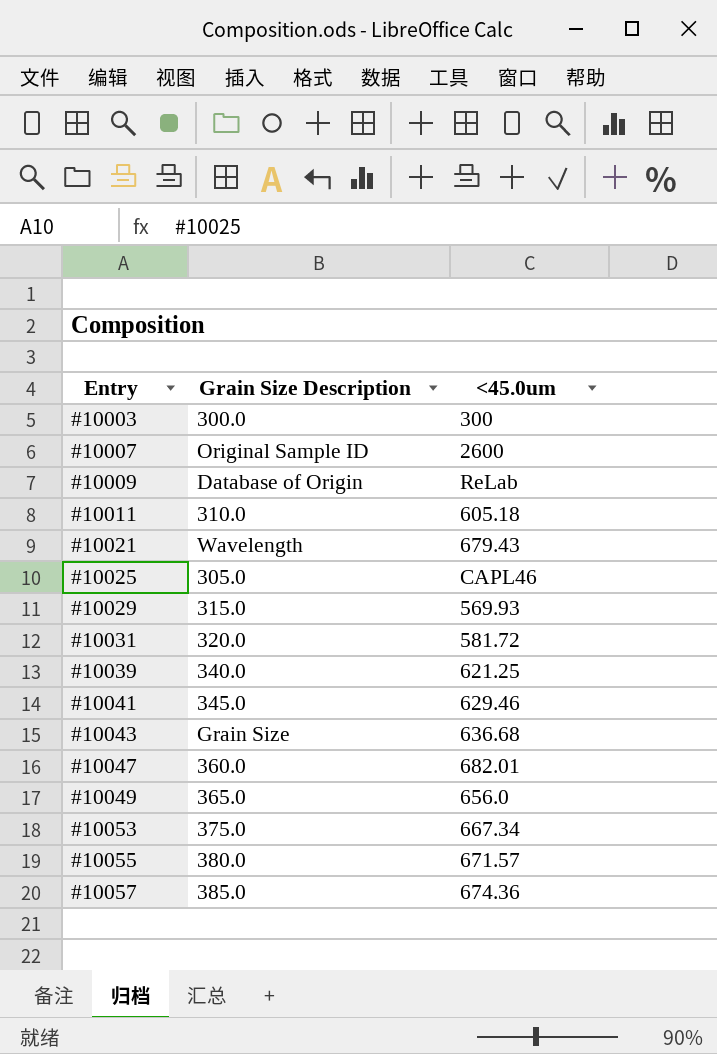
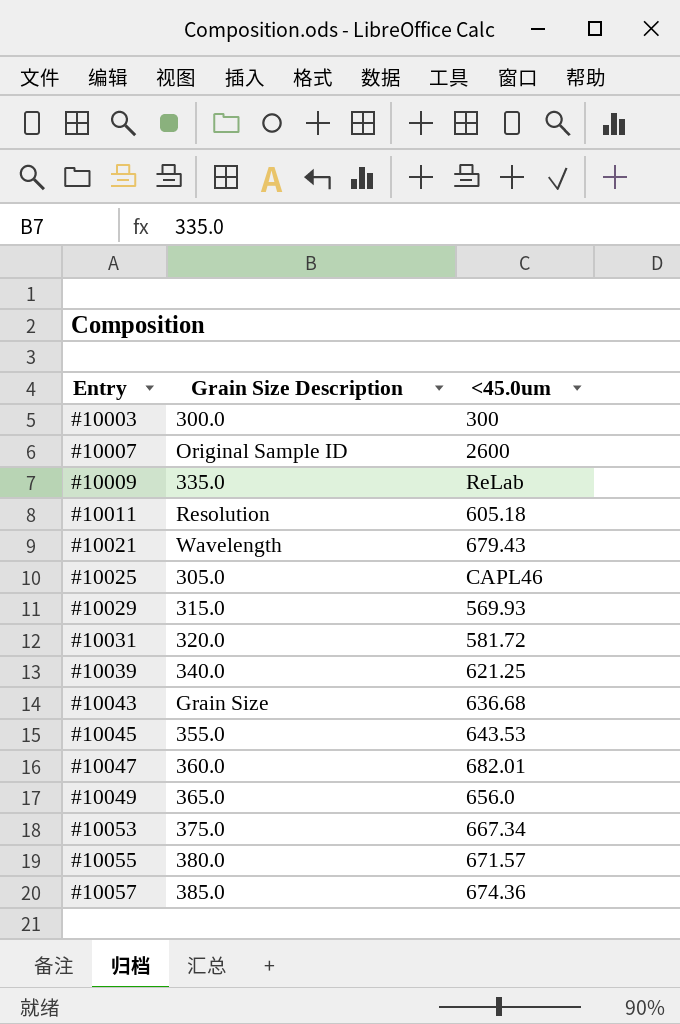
row #10041: 345.0 | 629.46 -> none
#10009 | Grain Size Description: Database of Origin -> 335.0
#10011 | Grain Size Description: 310.0 -> Resolution
row #10045: none -> 355.0 | 643.53

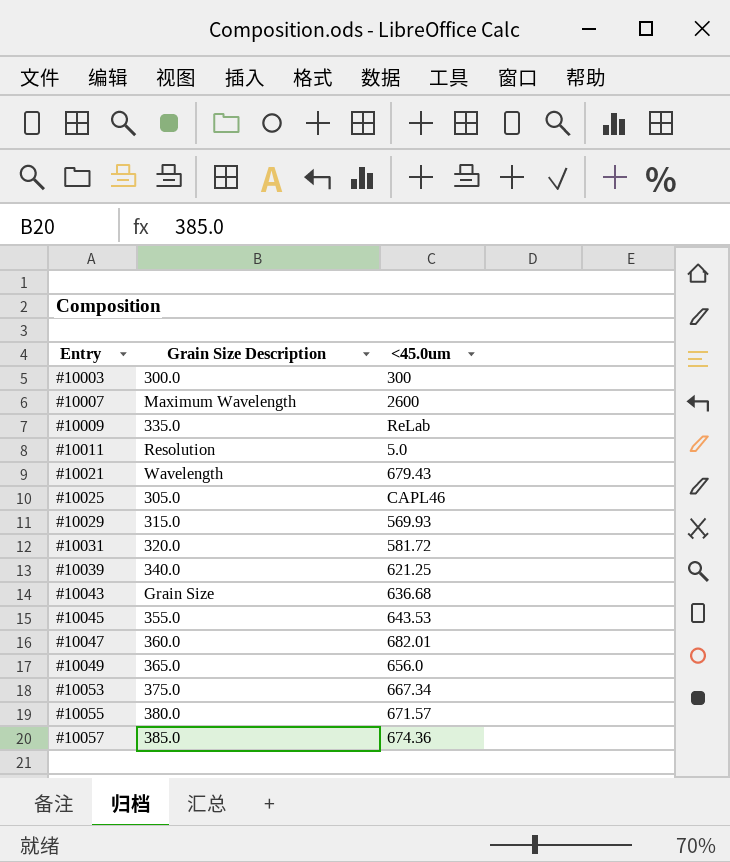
#10007 | Grain Size Description: Original Sample ID -> Maximum Wavelength
#10011 | <45.0um: 605.18 -> 5.0

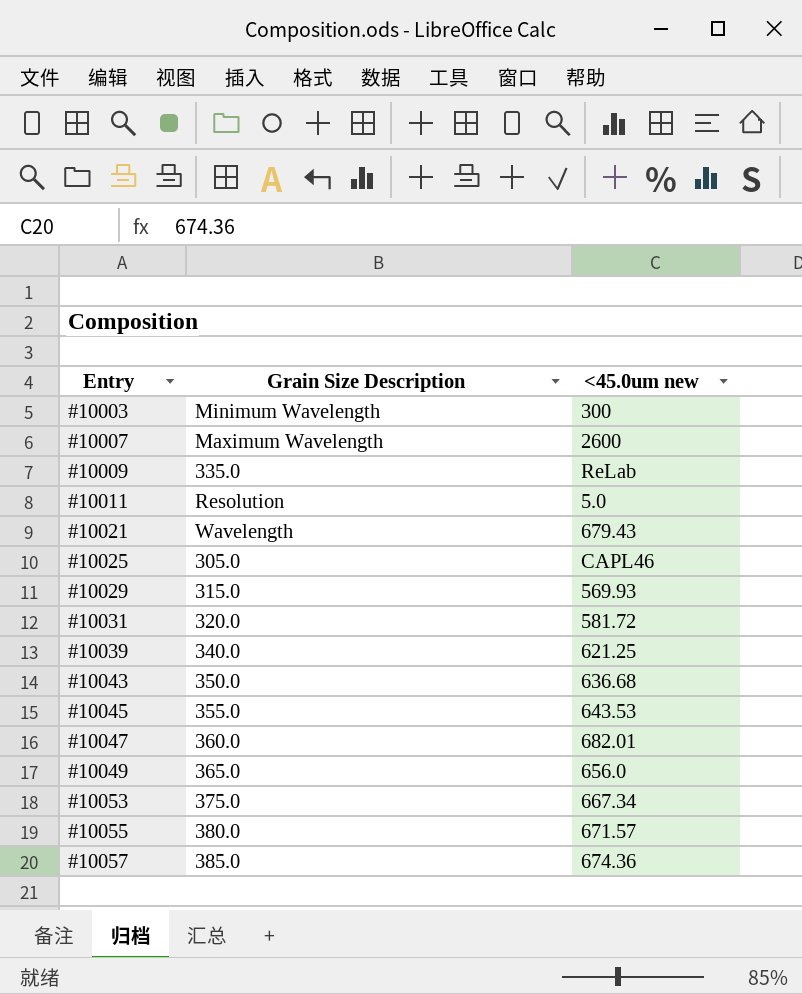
column name: <45.0um -> <45.0um new
#10003 | Grain Size Description: 300.0 -> Minimum Wavelength
#10043 | Grain Size Description: Grain Size -> 350.0

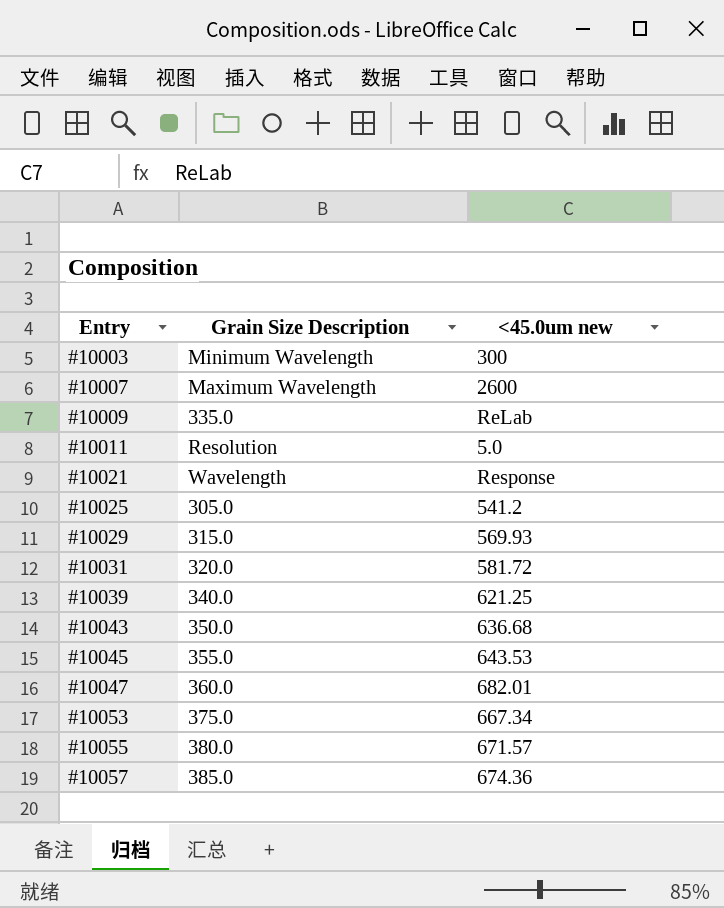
row #10049: 365.0 | 656.0 -> none
#10021 | <45.0um new: 679.43 -> Response
#10025 | <45.0um new: CAPL46 -> 541.2

